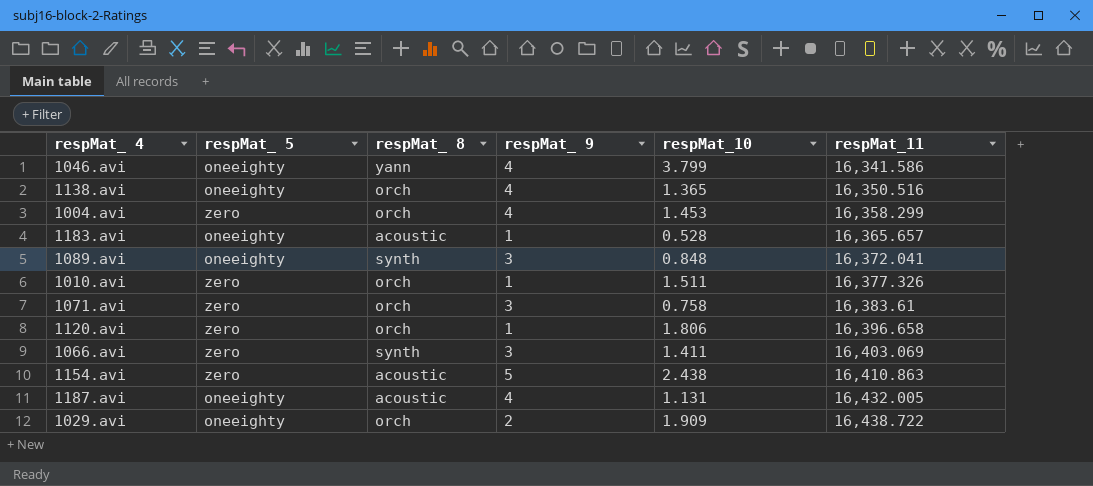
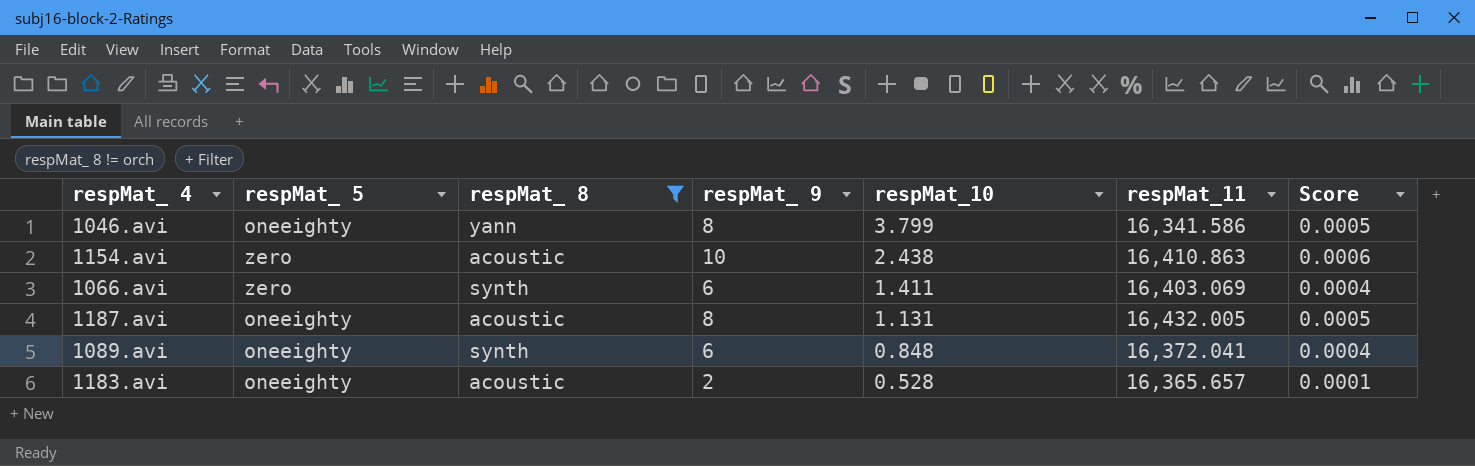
filter: none -> respMat_ 8 != orch
row order: respMat_11 ascending -> respMat_10 descending
column Score | formula: none -> [respMat_ 9] / [respMat_11]
1046.avi | respMat_ 9: 4 -> 8
1154.avi | respMat_ 9: 5 -> 10
1066.avi | respMat_ 9: 3 -> 6
1187.avi | respMat_ 9: 4 -> 8
1089.avi | respMat_ 9: 3 -> 6
1183.avi | respMat_ 9: 1 -> 2

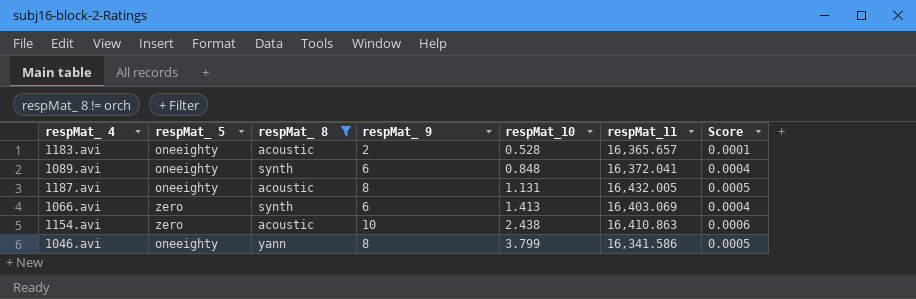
row order: respMat_10 descending -> respMat_10 ascending
1066.avi | respMat_10: 1.411 -> 1.413

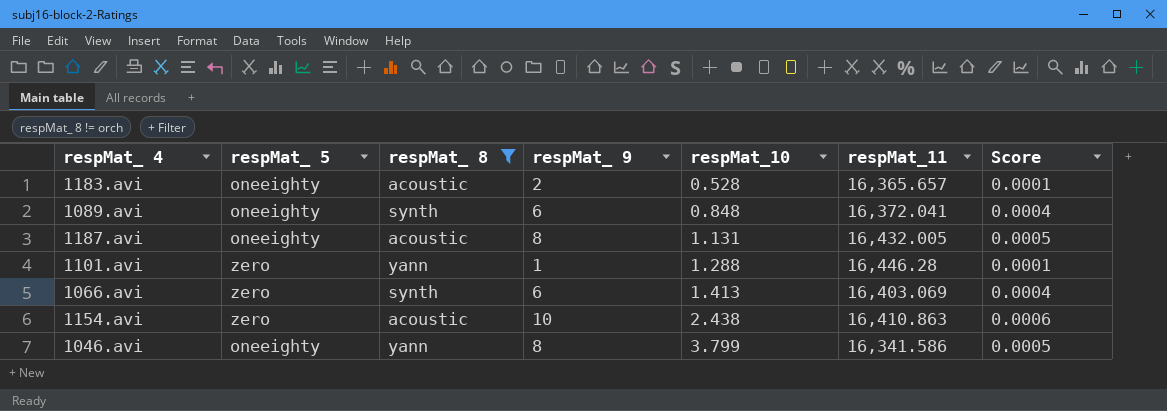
row 1101.avi: none -> zero | yann | 1 | 1.288 | 16,446.28 | 0.0001

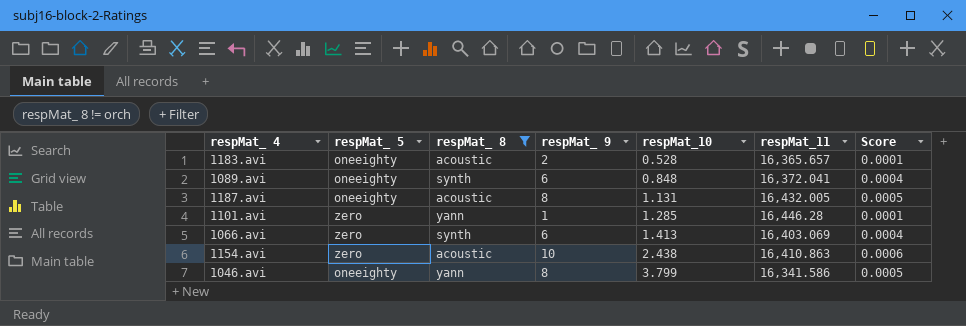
1101.avi | respMat_10: 1.288 -> 1.285

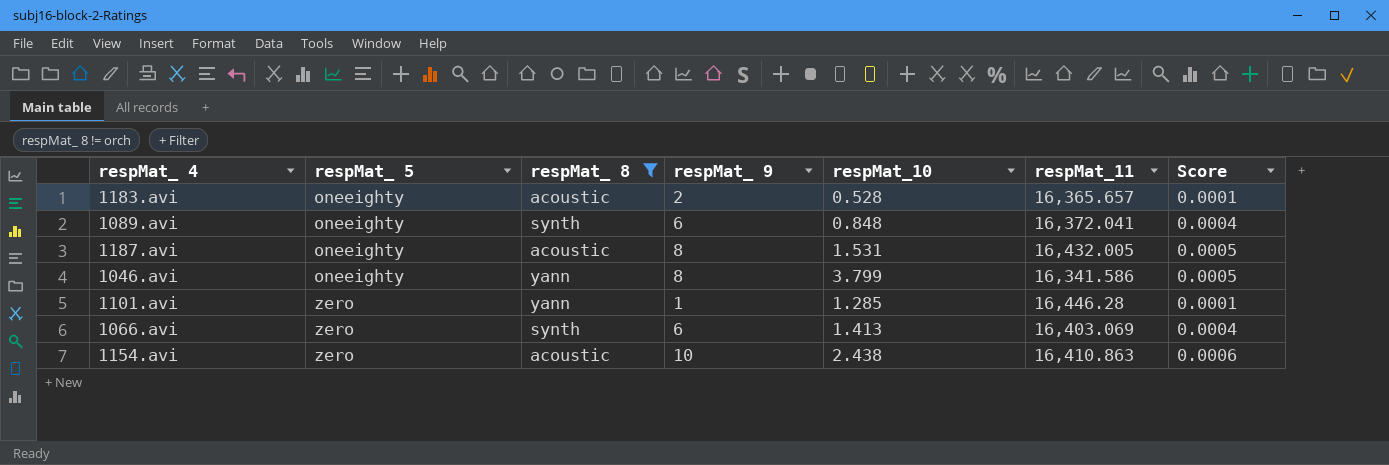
row order: respMat_10 ascending -> respMat_ 5 ascending
1187.avi | respMat_10: 1.131 -> 1.531

